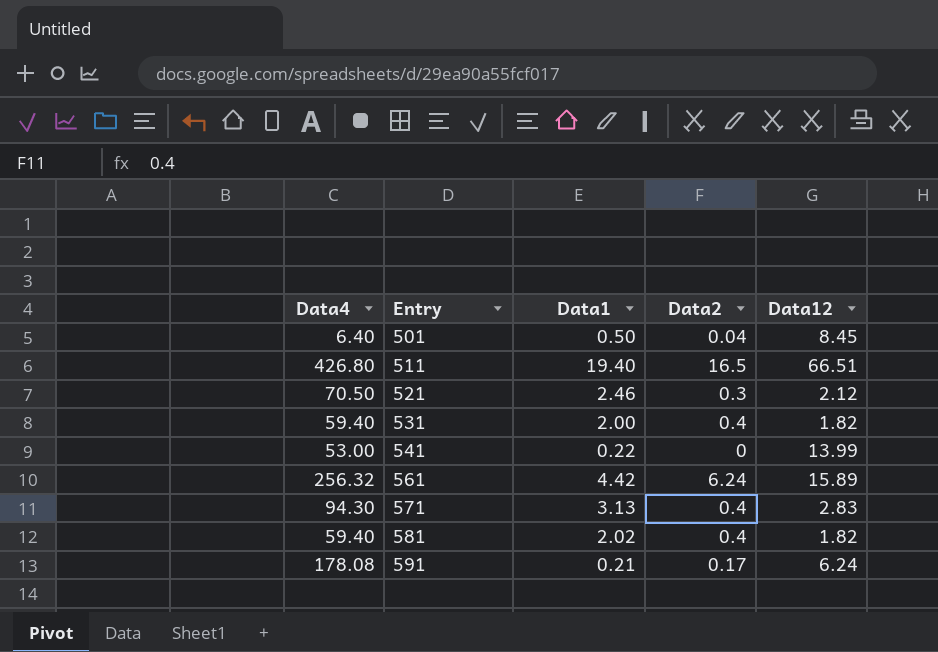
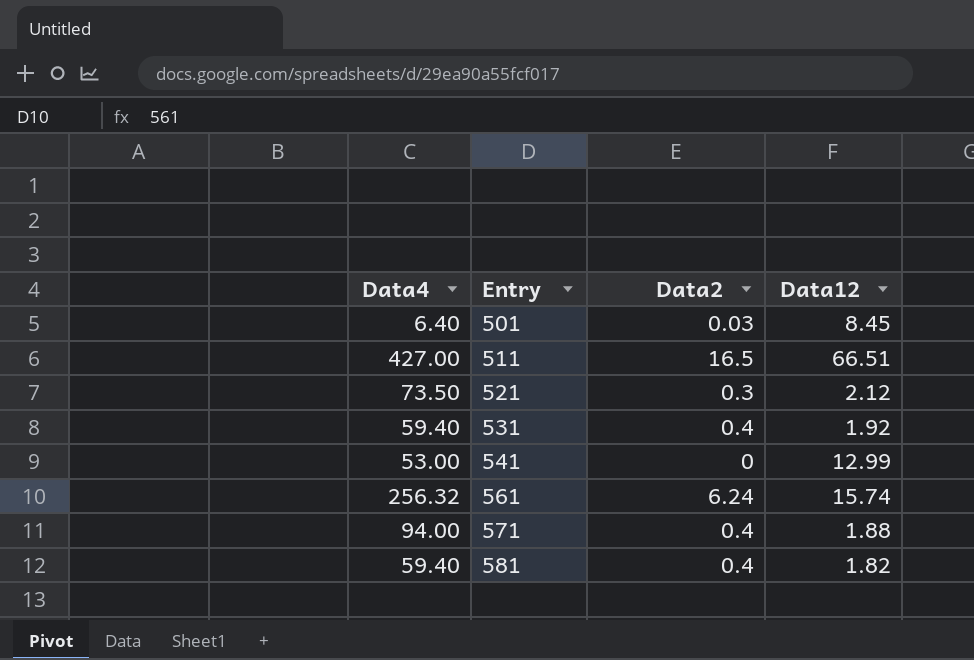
column Data1 | position: 3 -> none
row 591: 178.08 | 0.21 | 0.17 | 6.24 -> none
501 | Data2: 0.04 -> 0.03
511 | Data4: 426.80 -> 427.00
521 | Data4: 70.50 -> 73.50
531 | Data12: 1.82 -> 1.92
541 | Data12: 13.99 -> 12.99
561 | Data12: 15.89 -> 15.74
571 | Data4: 94.30 -> 94.00
571 | Data12: 2.83 -> 1.88

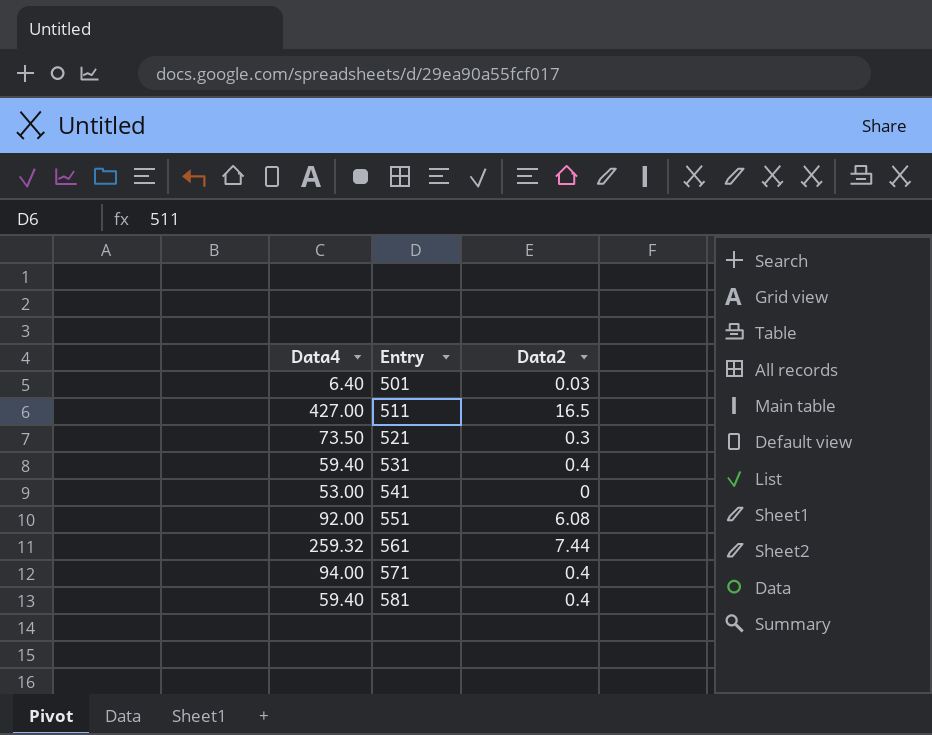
column Data12 | position: 4 -> none
row 551: none -> 92.00 | 6.08
561 | Data4: 256.32 -> 259.32
561 | Data2: 6.24 -> 7.44

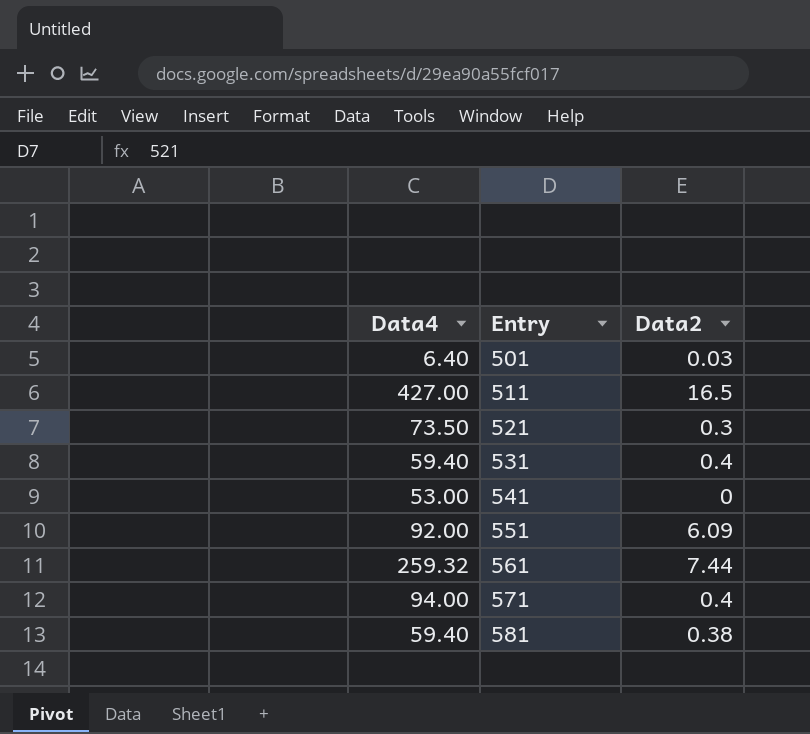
551 | Data2: 6.08 -> 6.09
581 | Data2: 0.4 -> 0.38

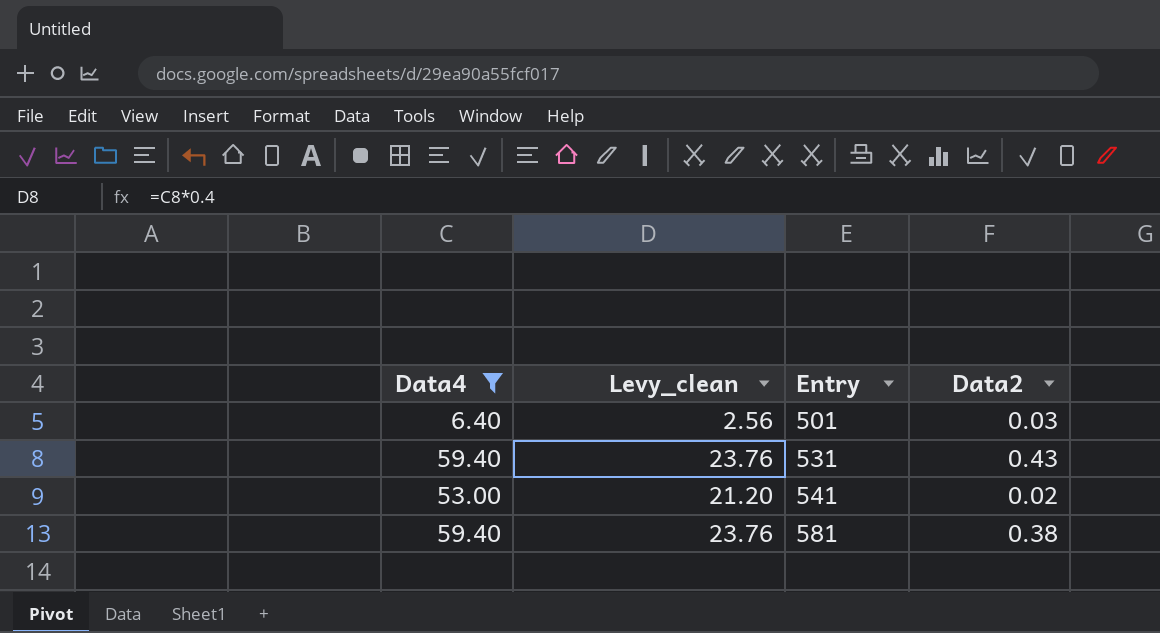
filter: none -> Data4 <= 59.40
column Levy_clean | formula: none -> [Data4] * 0.4
531 | Data2: 0.4 -> 0.43
541 | Data2: 0 -> 0.02

